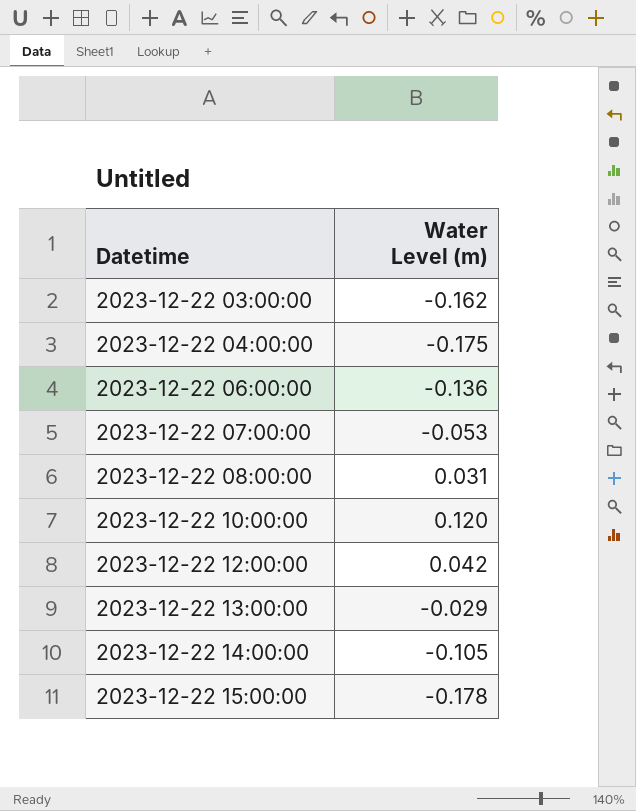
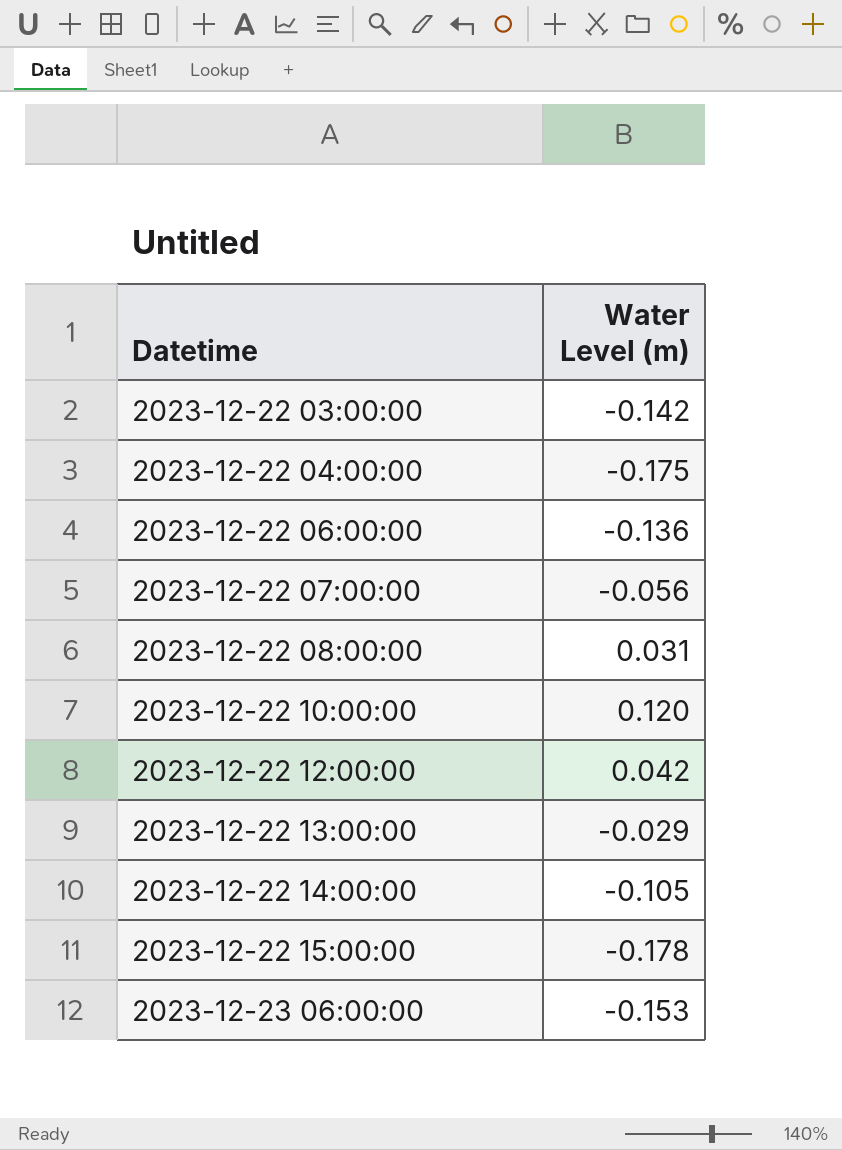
2023-12-22 03:00:00 | Water Level (m): -0.162 -> -0.142
2023-12-22 07:00:00 | Water Level (m): -0.053 -> -0.056
row 2023-12-23 06:00:00: none -> -0.153

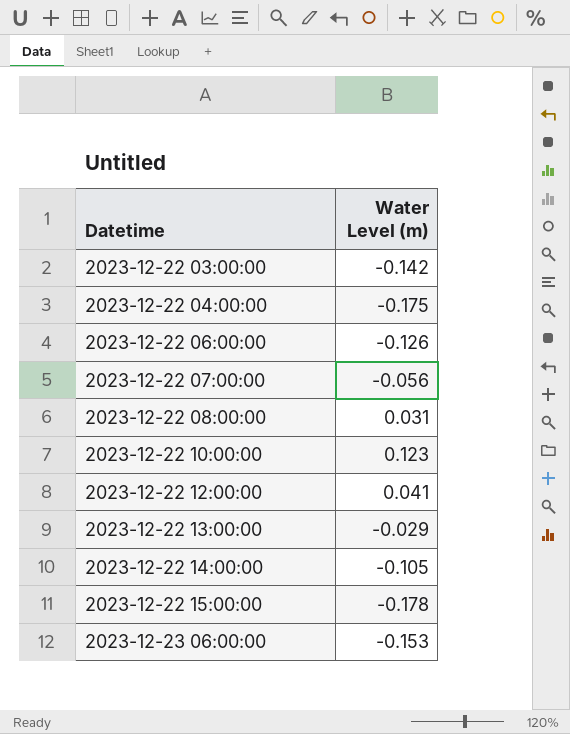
2023-12-22 06:00:00 | Water Level (m): -0.136 -> -0.126
2023-12-22 10:00:00 | Water Level (m): 0.120 -> 0.123
2023-12-22 12:00:00 | Water Level (m): 0.042 -> 0.041

